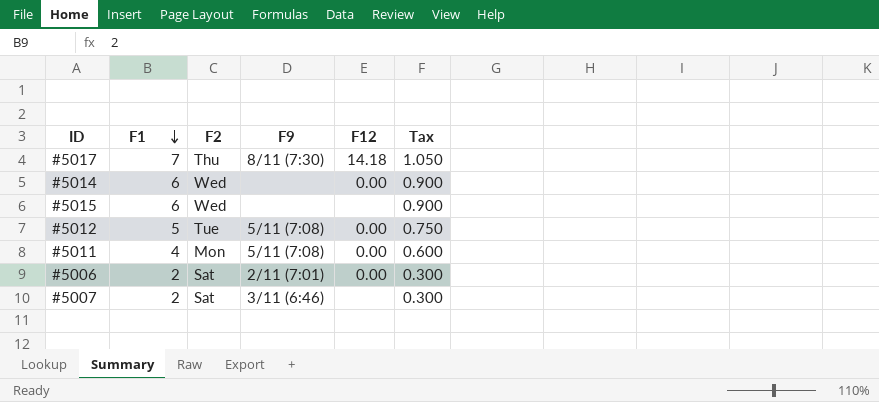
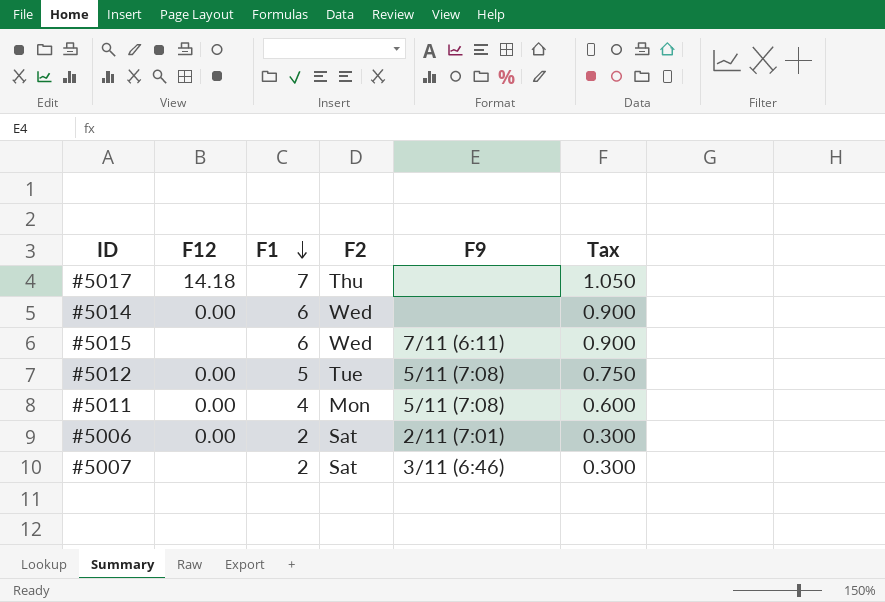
column F12 | position: 5 -> 2
#5017 | F9: 8/11 (7:30) -> none
#5015 | F9: none -> 7/11 (6:11)

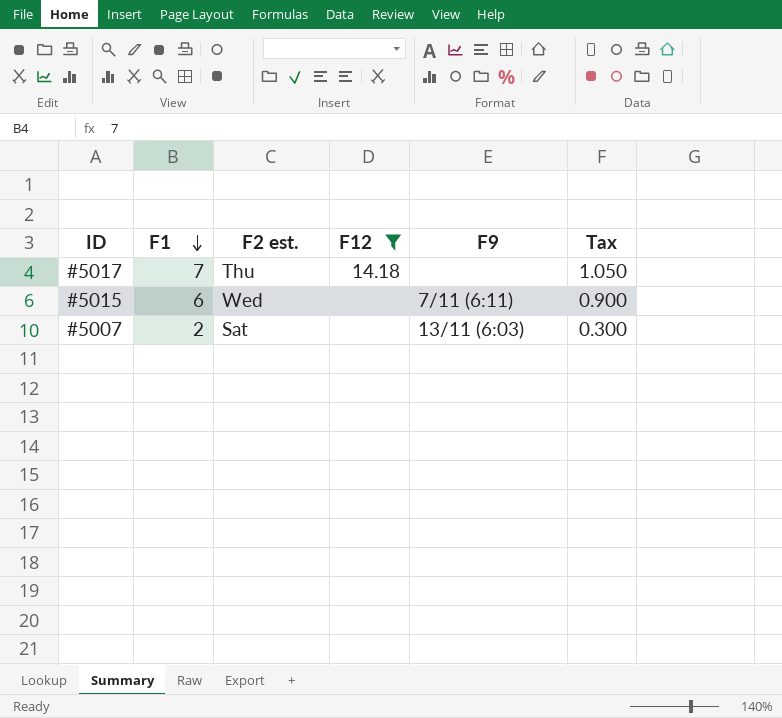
filter: none -> F12 != 0.00
column name: F2 -> F2 est.
column F12 | position: 2 -> 4
#5007 | F9: 3/11 (6:46) -> 13/11 (6:03)

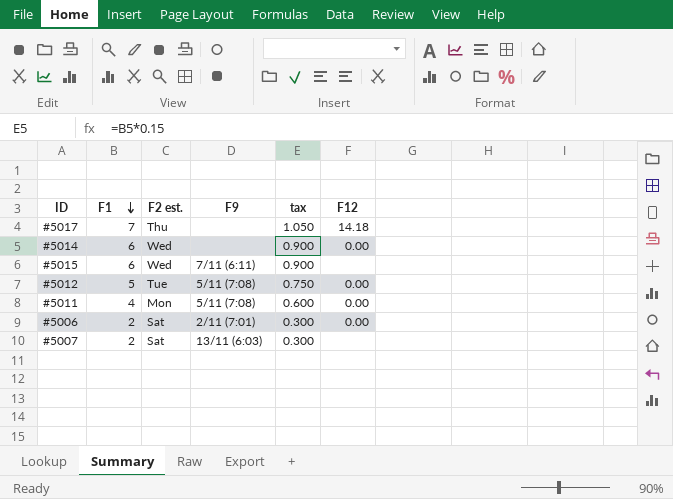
filter: F12 != 0.00 -> none
column name: Tax -> tax
column F12 | position: 4 -> 6

